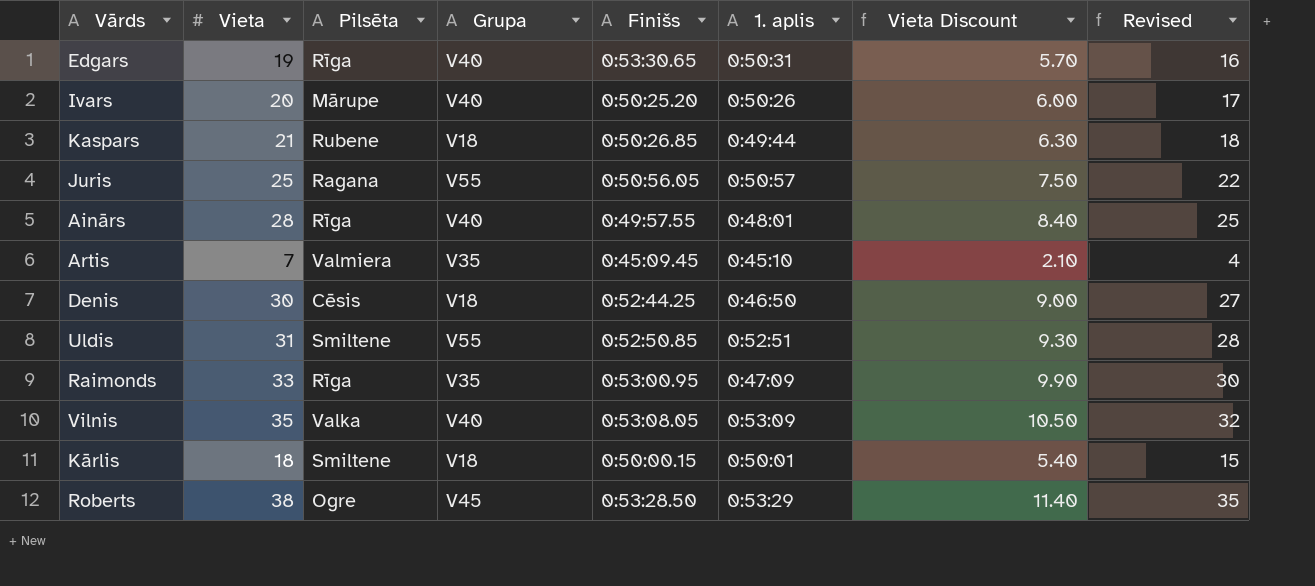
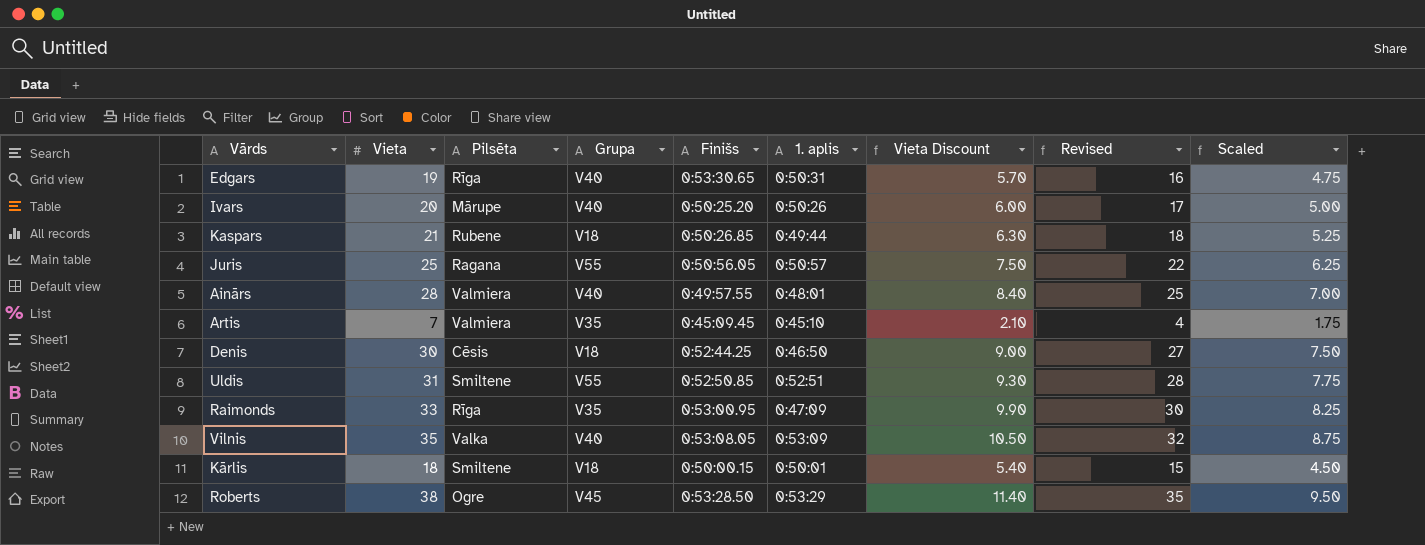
column Scaled | formula: none -> [Vieta] * 0.25
Ainārs | Pilsēta: Rīga -> Valmiera

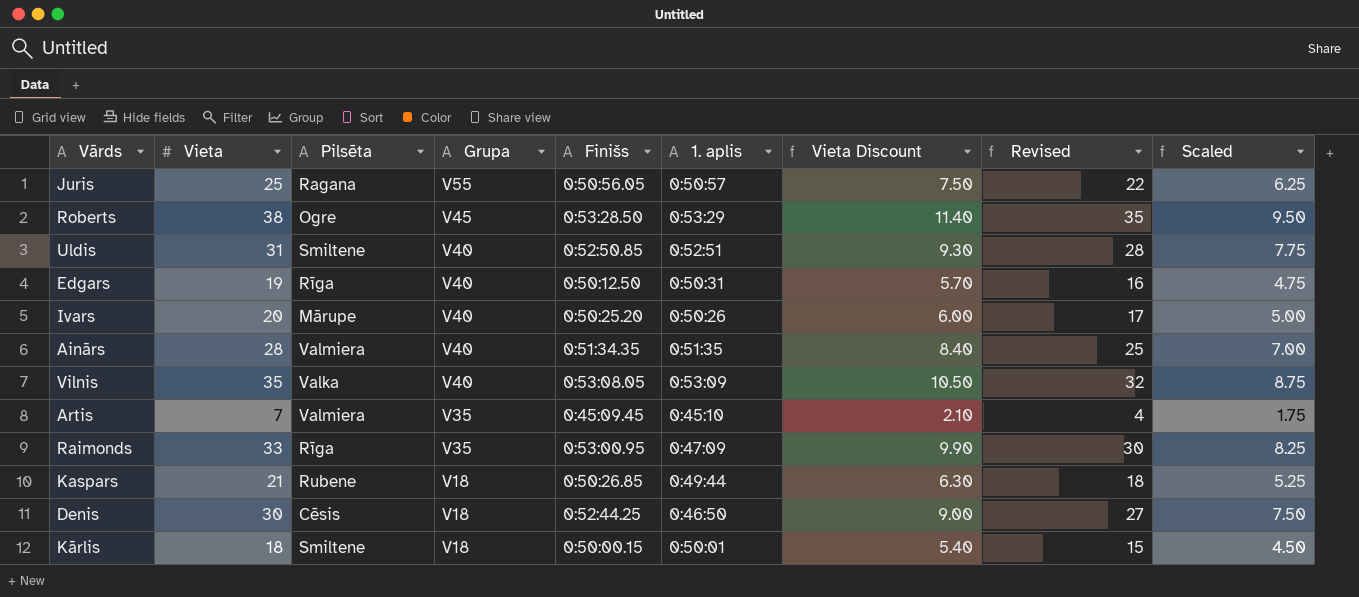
row order: none -> Grupa descending
Uldis | Grupa: V55 -> V40
Edgars | Finišs: 0:53:30.65 -> 0:50:12.50
Ainārs | Finišs: 0:49:57.55 -> 0:51:34.35
Ainārs | 1. aplis: 0:48:01 -> 0:51:35

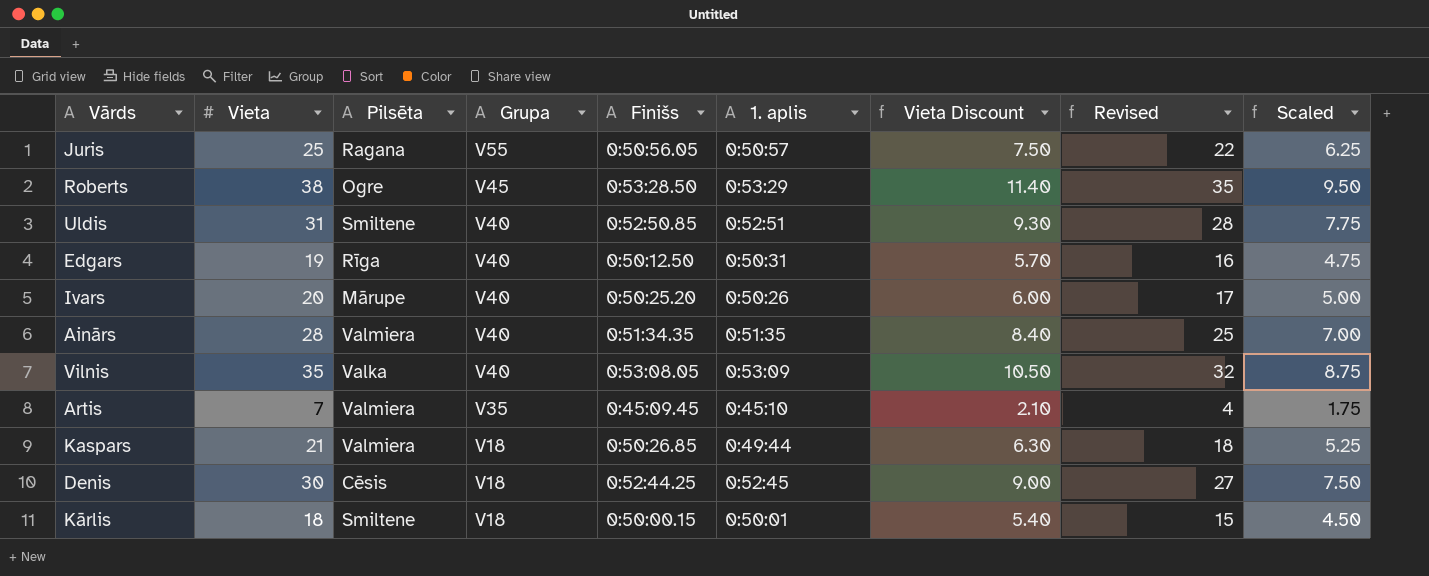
row Raimonds: 33 | Rīga | V35 | 0:53:00.95 | 0:47:09 | 9.90 | 30 | 8.25 -> none
Kaspars | Pilsēta: Rubene -> Valmiera
Denis | 1. aplis: 0:46:50 -> 0:52:45

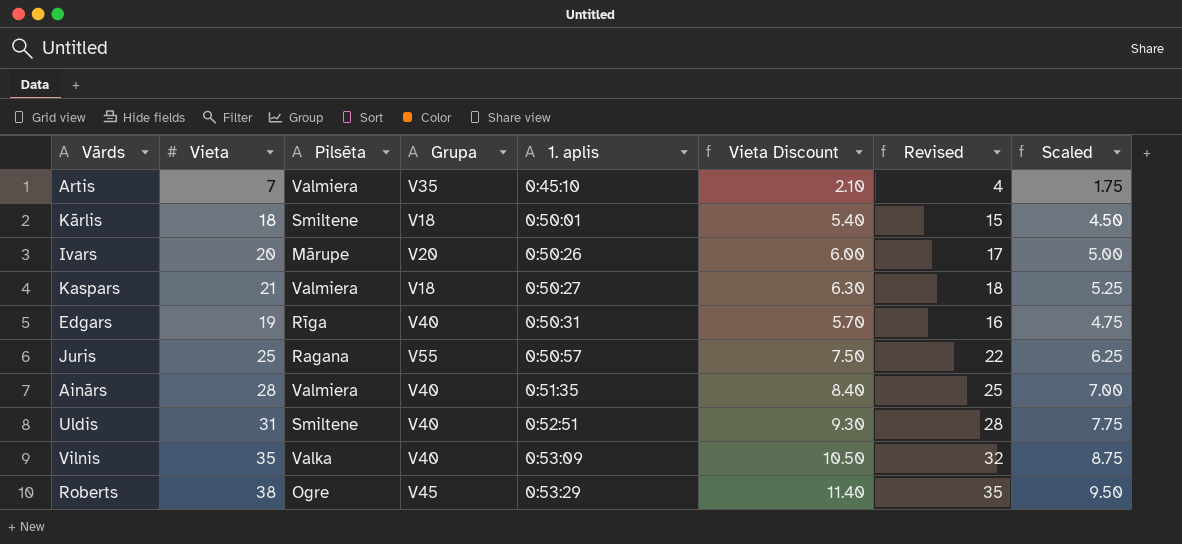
row order: Grupa descending -> 1. aplis ascending
column Finišs | position: 5 -> none
row Denis: 30 | Cēsis | V18 | 0:52:44.25 | 0:52:45 | 9.00 | 27 | 7.50 -> none
Ivars | Grupa: V40 -> V20
Kaspars | 1. aplis: 0:49:44 -> 0:50:27

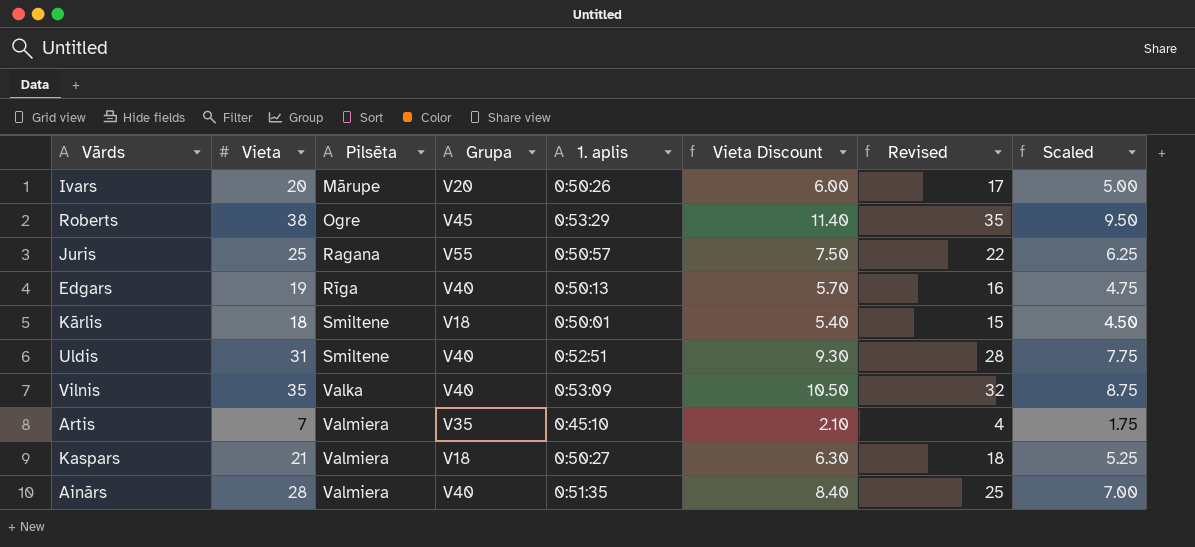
row order: 1. aplis ascending -> Pilsēta ascending
Edgars | 1. aplis: 0:50:31 -> 0:50:13

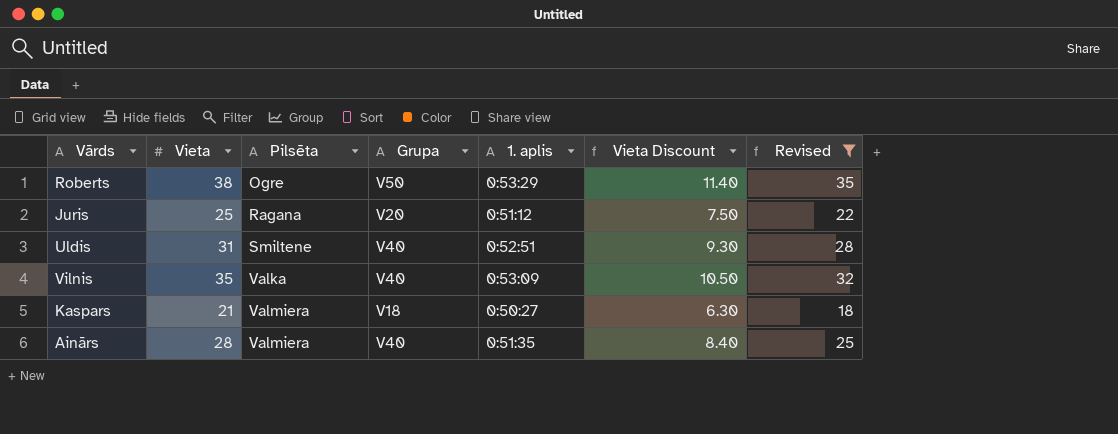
filter: none -> Revised >= 18
column Scaled | formula: [Vieta] * 0.25 -> none
Roberts | Grupa: V45 -> V50
Juris | Grupa: V55 -> V20
Juris | 1. aplis: 0:50:57 -> 0:51:12

